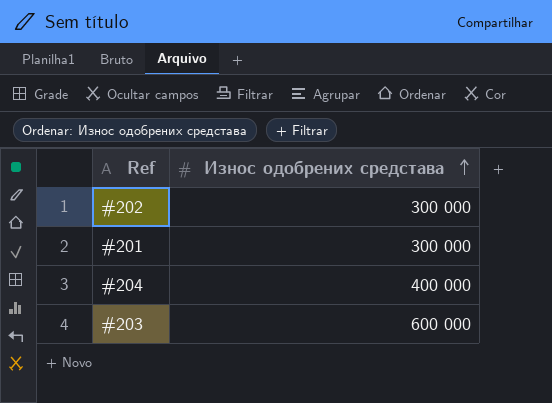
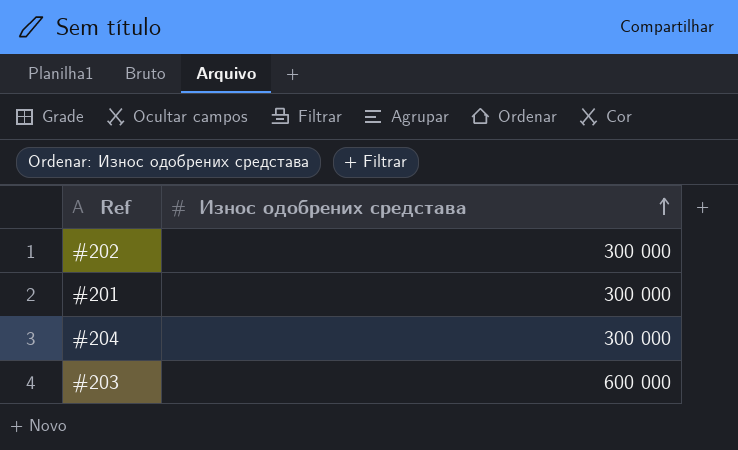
#204 | Износ одобрених средстава: 400 000 -> 300 000

